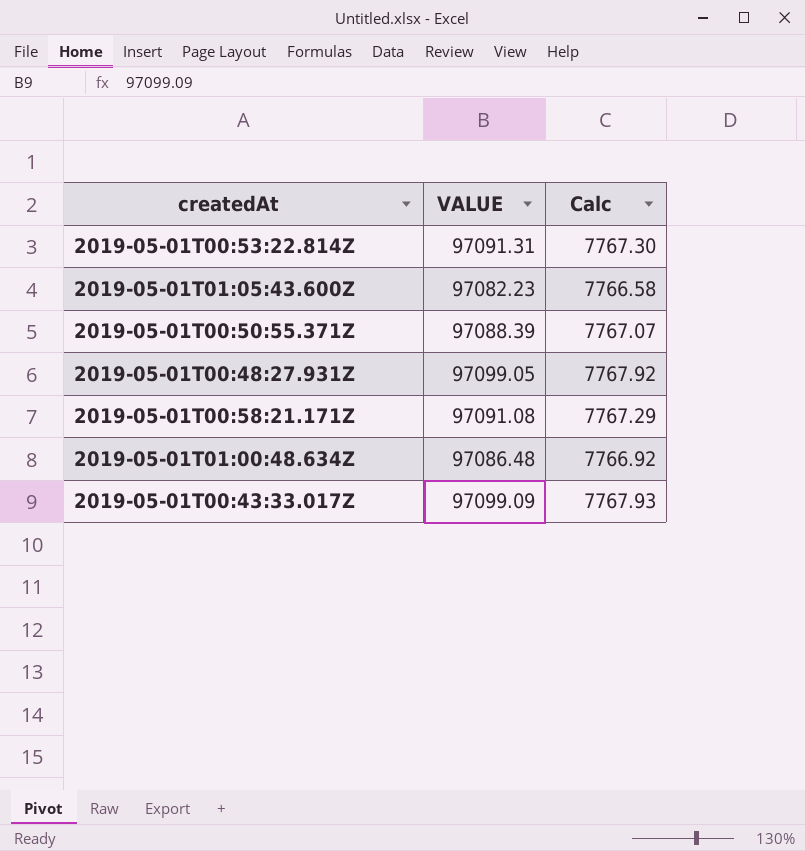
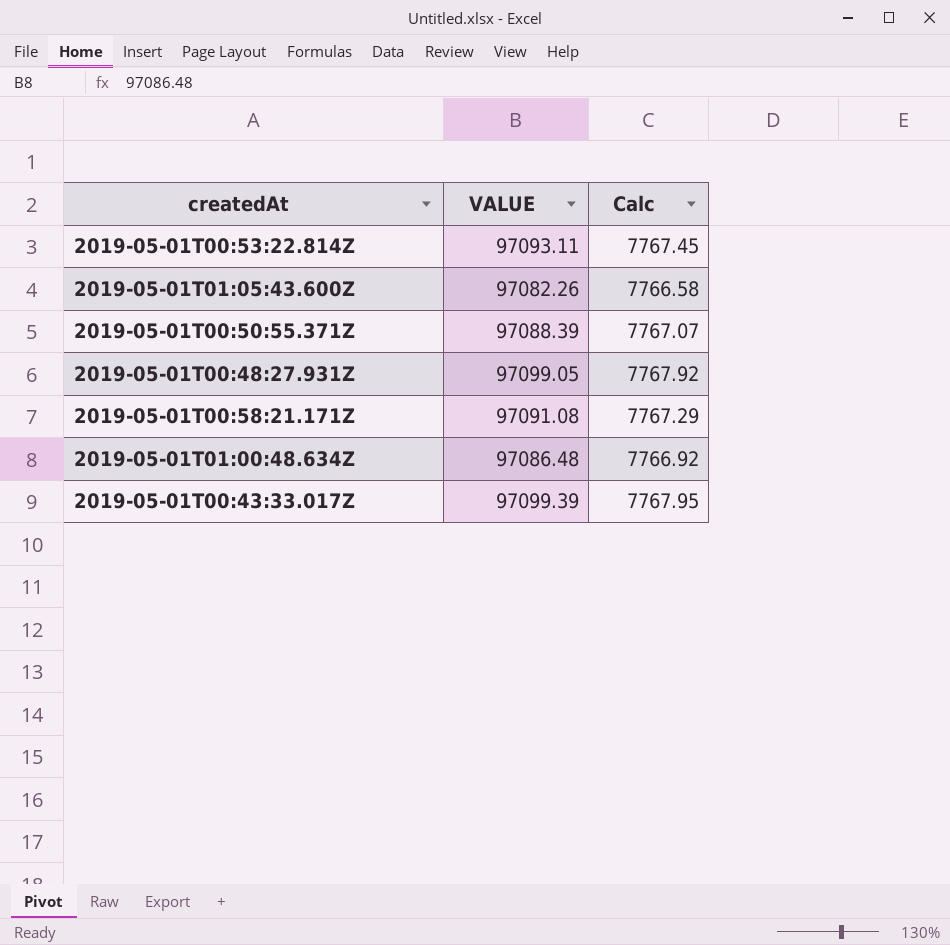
2019-05-01T00:53:22.814Z | VALUE: 97091.31 -> 97093.11
2019-05-01T00:53:22.814Z | Calc: 7767.30 -> 7767.45
2019-05-01T01:05:43.600Z | VALUE: 97082.23 -> 97082.26
2019-05-01T00:43:33.017Z | VALUE: 97099.09 -> 97099.39
2019-05-01T00:43:33.017Z | Calc: 7767.93 -> 7767.95

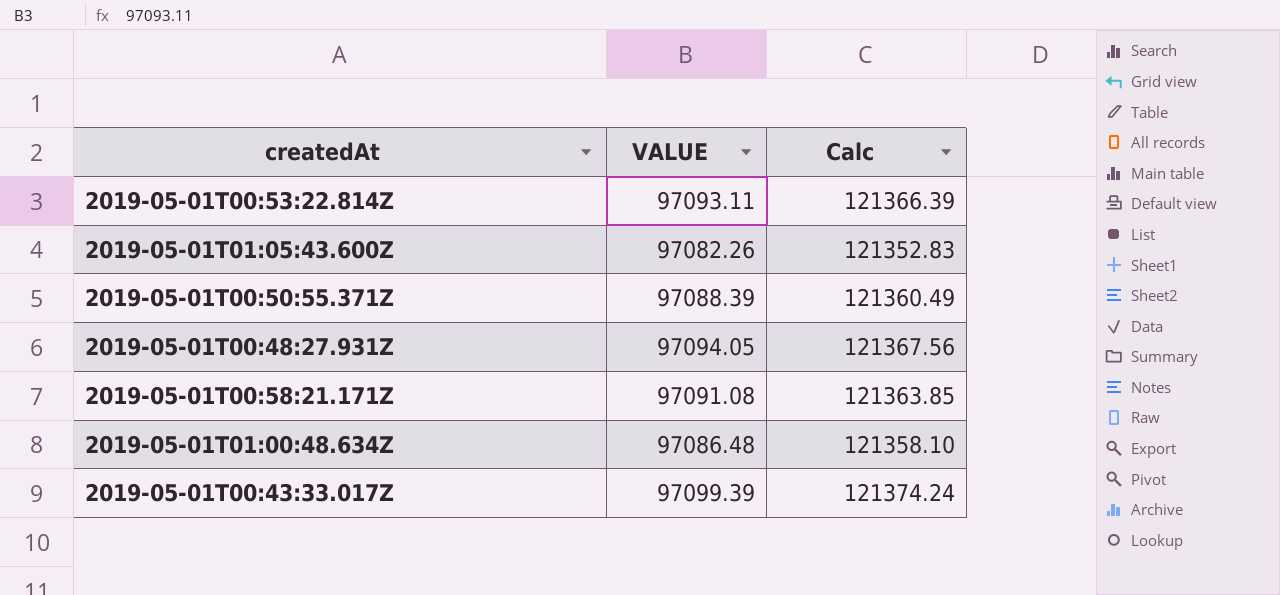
column Calc | formula: [VALUE] * 0.08 -> [VALUE] * 1.25
2019-05-01T00:48:27.931Z | VALUE: 97099.05 -> 97094.05

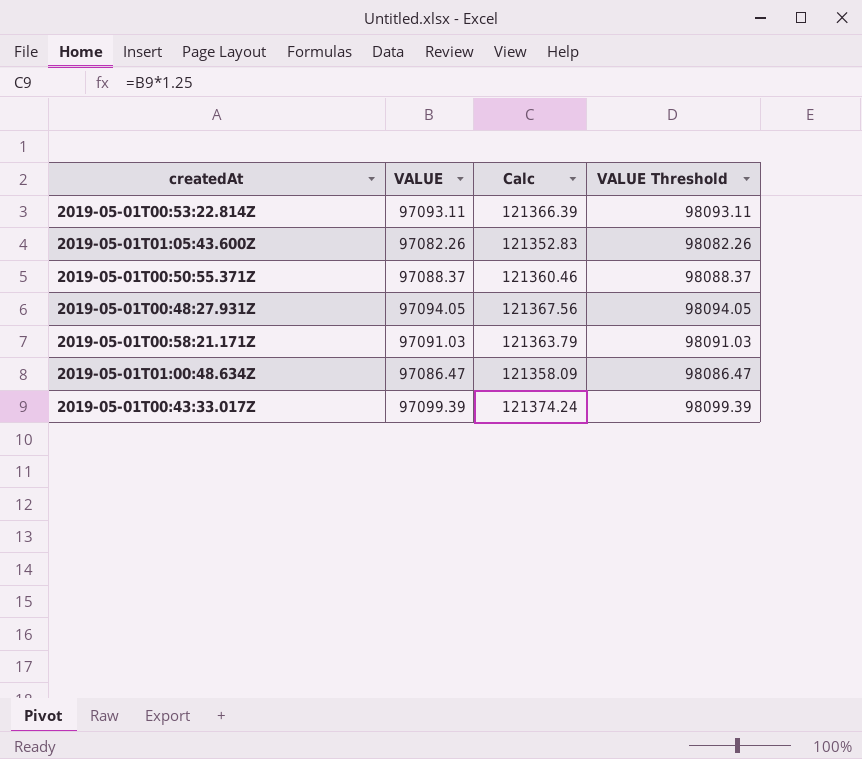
column VALUE Threshold | formula: none -> [VALUE] + 1000
2019-05-01T00:50:55.371Z | VALUE: 97088.39 -> 97088.37
2019-05-01T00:50:55.371Z | Calc: 121360.49 -> 121360.46
2019-05-01T00:58:21.171Z | VALUE: 97091.08 -> 97091.03
2019-05-01T00:58:21.171Z | Calc: 121363.85 -> 121363.79
2019-05-01T01:00:48.634Z | VALUE: 97086.48 -> 97086.47
2019-05-01T01:00:48.634Z | Calc: 121358.10 -> 121358.09

